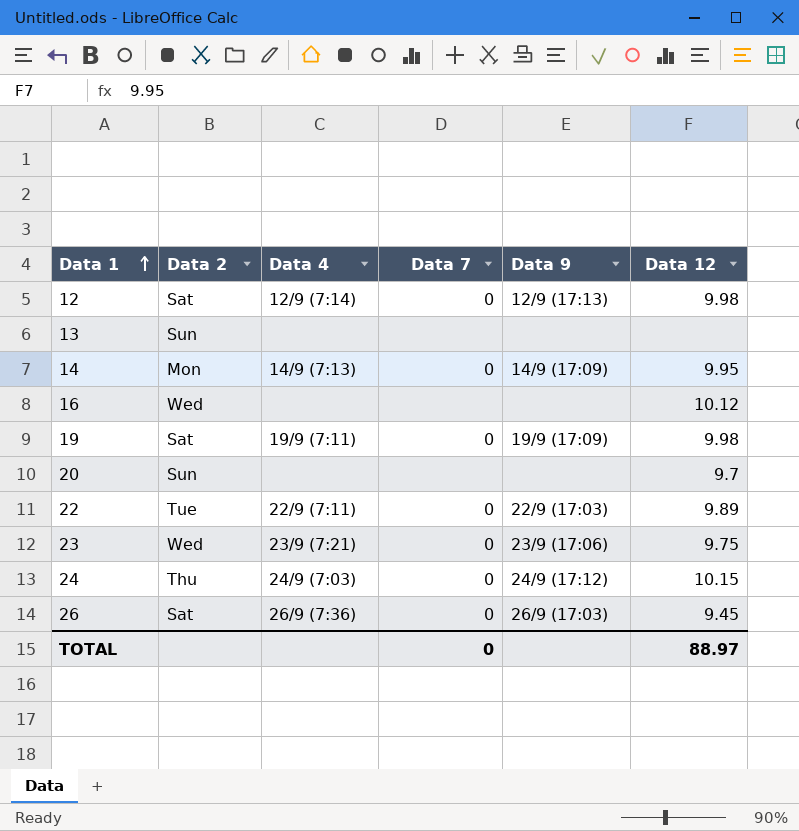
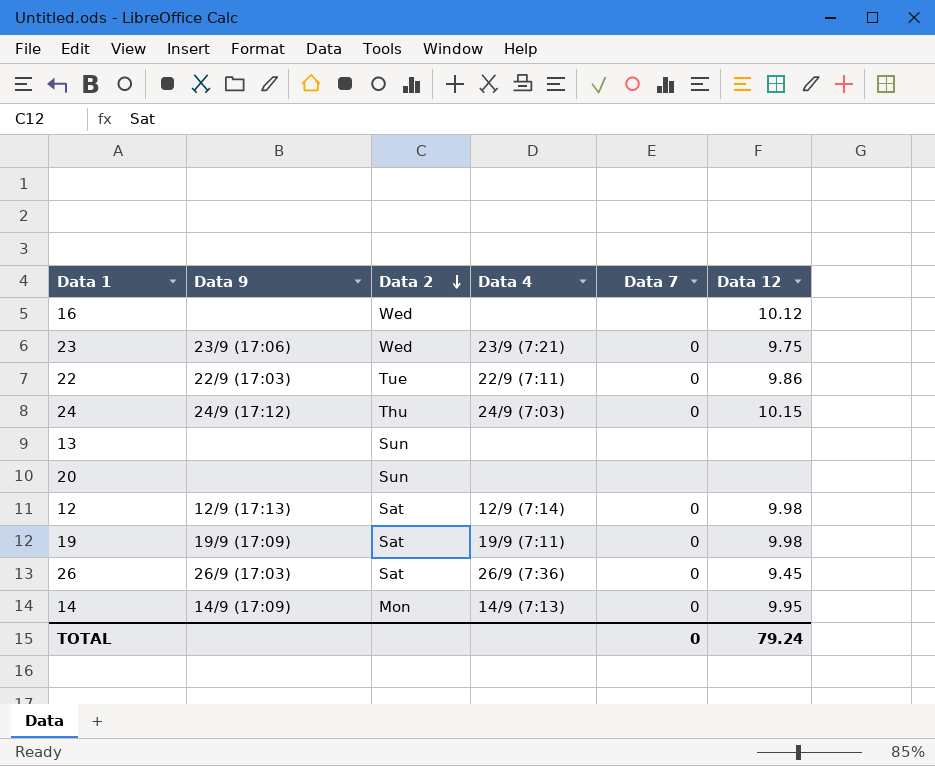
row order: Data 1 ascending -> Data 2 descending
column Data 9 | position: 5 -> 2
22 | Data 12: 9.89 -> 9.86
20 | Data 12: 9.7 -> none
TOTAL | Data 12: 88.97 -> 79.24

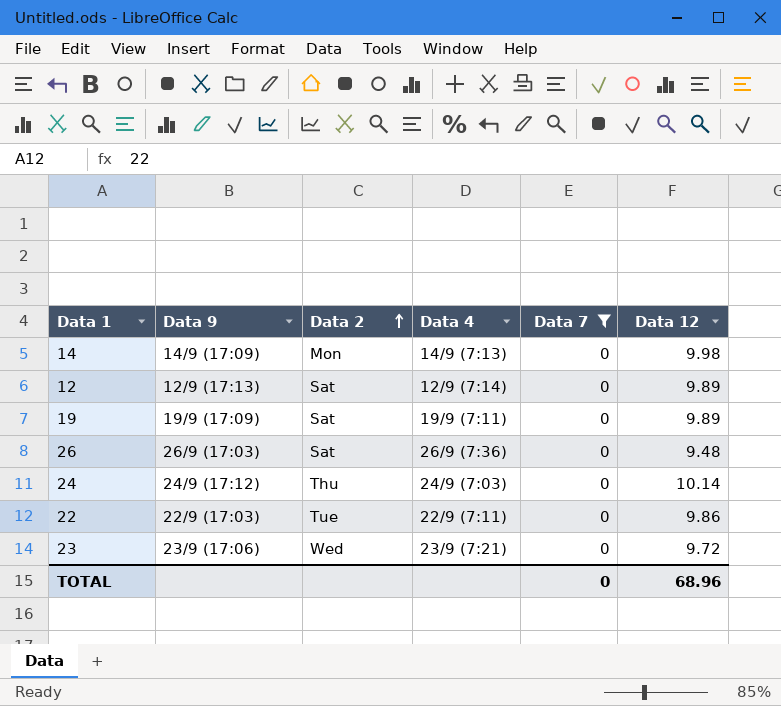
filter: none -> Data 7 = 0
row order: Data 2 descending -> Data 2 ascending
14 | Data 12: 9.95 -> 9.98
12 | Data 12: 9.98 -> 9.89
19 | Data 12: 9.98 -> 9.89
26 | Data 12: 9.45 -> 9.48
24 | Data 12: 10.15 -> 10.14
23 | Data 12: 9.75 -> 9.72
TOTAL | Data 12: 79.24 -> 68.96

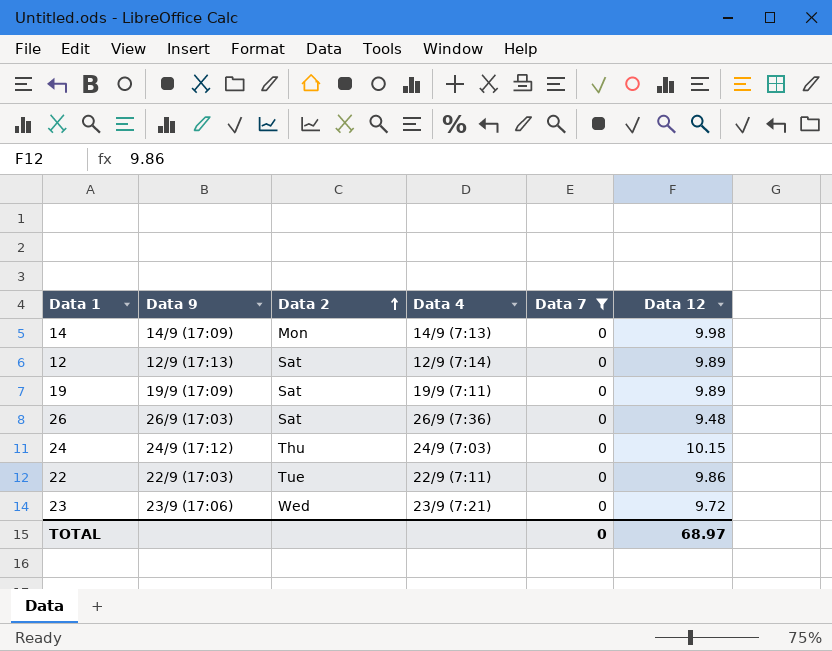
24 | Data 12: 10.14 -> 10.15
TOTAL | Data 12: 68.96 -> 68.97

